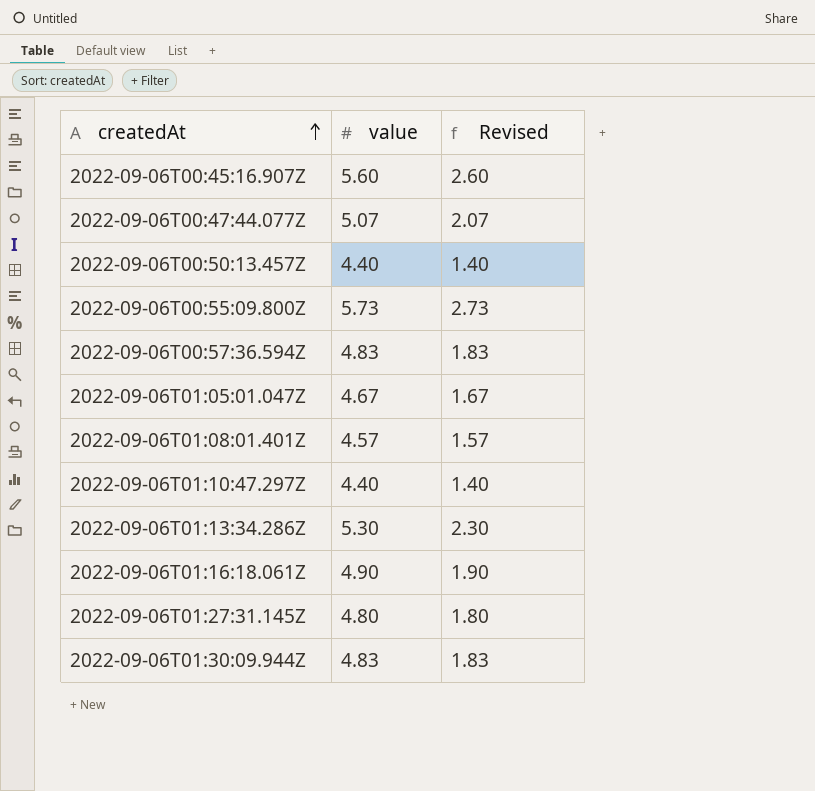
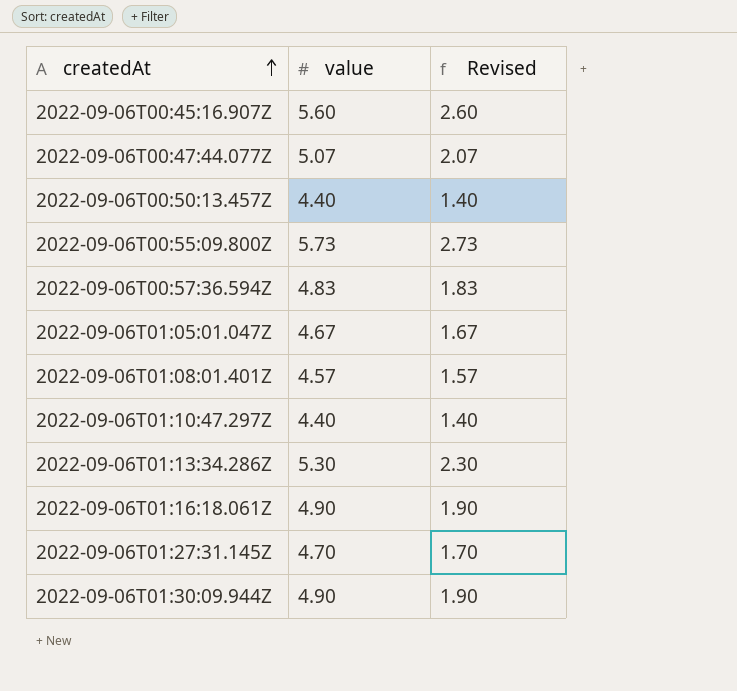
2022-09-06T01:27:31.145Z | value: 4.80 -> 4.70
2022-09-06T01:27:31.145Z | Revised: 1.80 -> 1.70
2022-09-06T01:30:09.944Z | value: 4.83 -> 4.90
2022-09-06T01:30:09.944Z | Revised: 1.83 -> 1.90

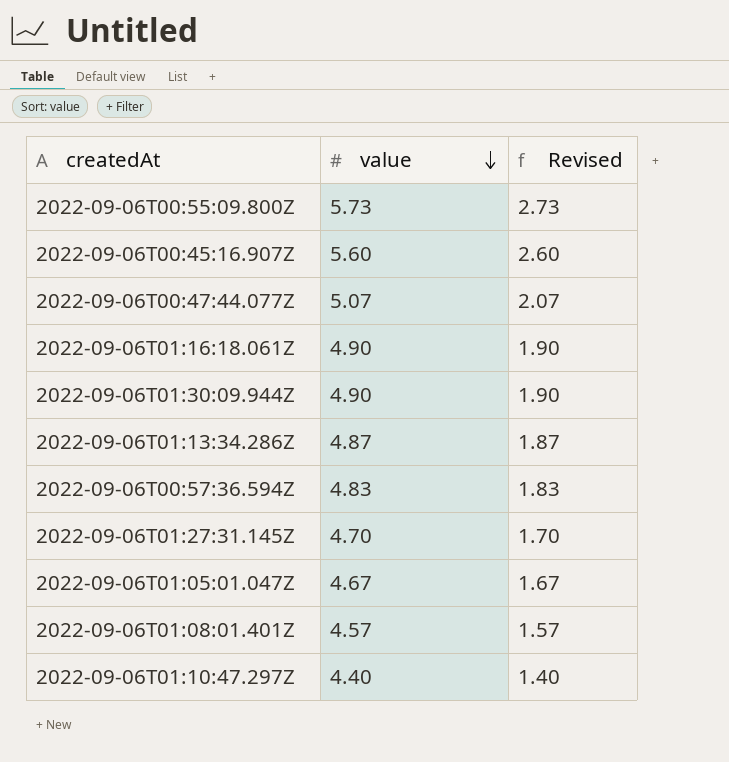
row order: createdAt ascending -> value descending
row 2022-09-06T00:50:13.457Z: 4.40 | 1.40 -> none
2022-09-06T01:13:34.286Z | value: 5.30 -> 4.87
2022-09-06T01:13:34.286Z | Revised: 2.30 -> 1.87

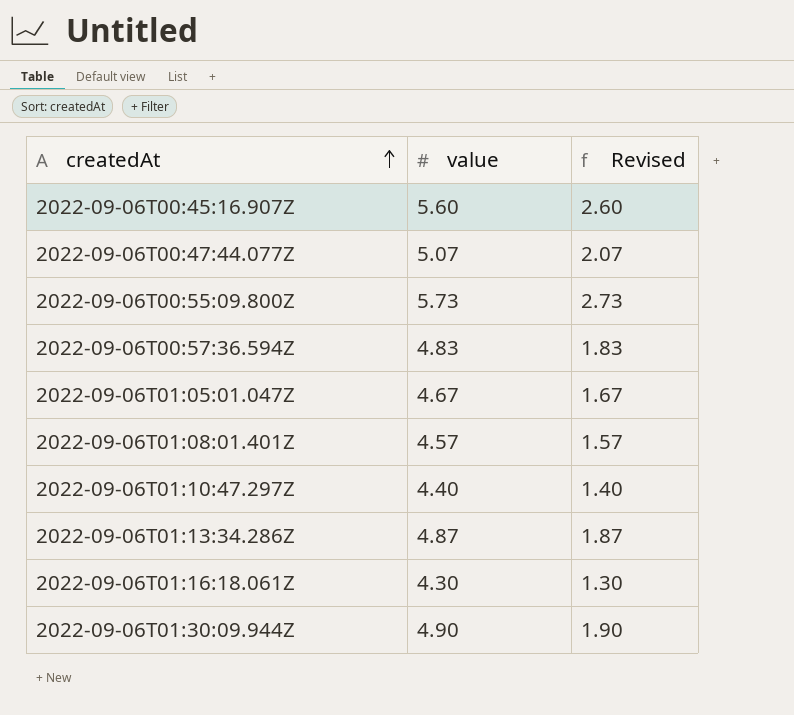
row order: value descending -> createdAt ascending
row 2022-09-06T01:27:31.145Z: 4.70 | 1.70 -> none
2022-09-06T01:16:18.061Z | value: 4.90 -> 4.30
2022-09-06T01:16:18.061Z | Revised: 1.90 -> 1.30

